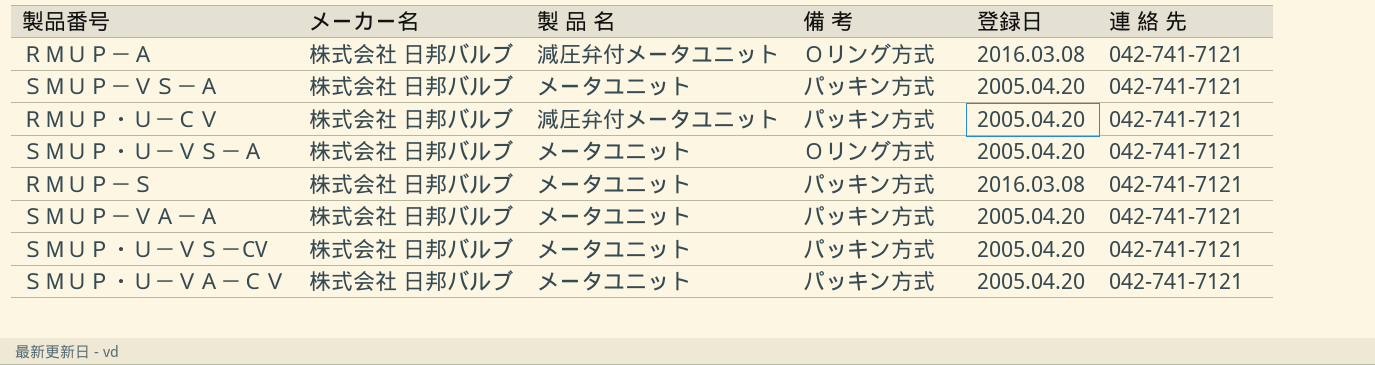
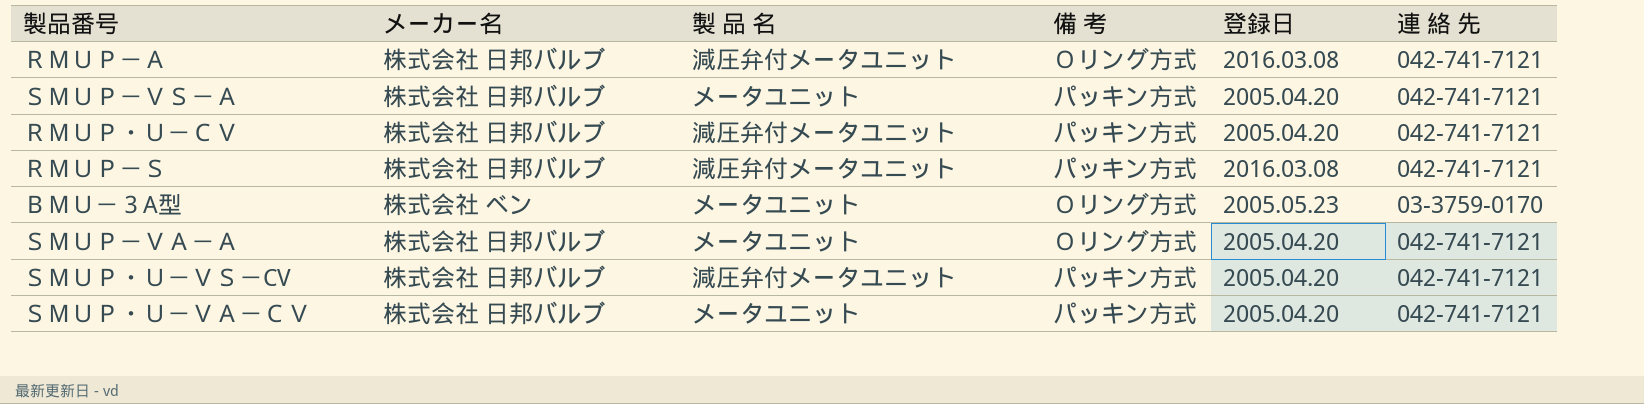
row ＳＭＵＰ・Ｕ－ＶＳ－Ａ: 株式会社 日邦バルブ | メータユニット | Ｏリング方式 | 2005.04.20 | 042-741-7121 -> none
ＲＭＵＰ－Ｓ | 製 品 名: メータユニット -> 減圧弁付メータユニット
row ＢＭＵ－３A型: none -> 株式会社 ベン | メータユニット | Ｏリング方式 | 2005.05.23 | 03-3759-0170
ＳＭＵＰ－ＶＡ－Ａ | 備 考: パッキン方式 -> Ｏリング方式
ＳＭＵＰ・Ｕ－ＶＳ－CV | 製 品 名: メータユニット -> 減圧弁付メータユニット

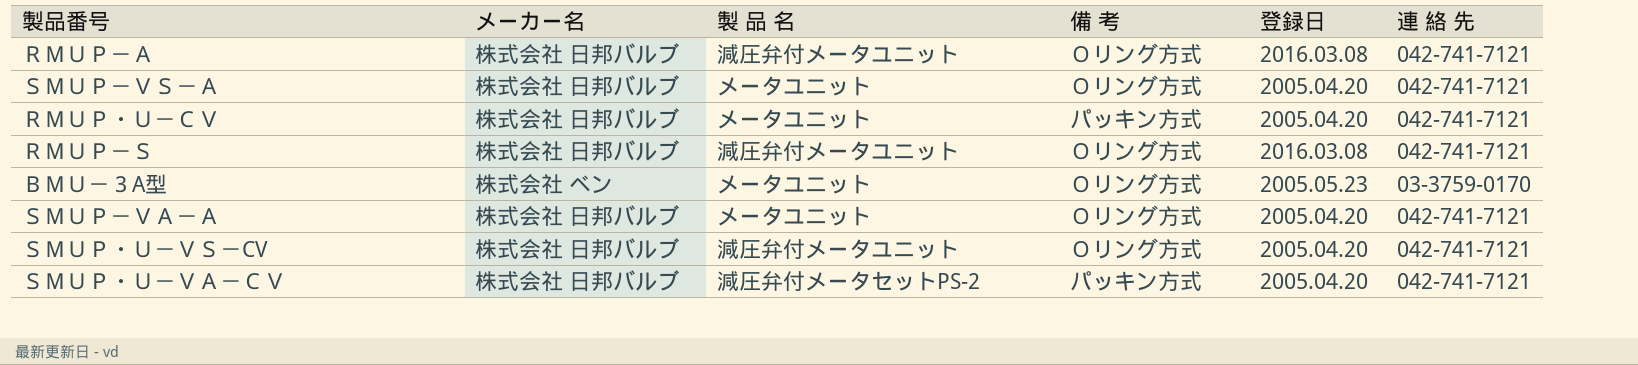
ＳＭＵＰ－ＶＳ－Ａ | 備 考: パッキン方式 -> Ｏリング方式
ＲＭＵＰ・Ｕ－ＣＶ | 製 品 名: 減圧弁付メータユニット -> メータユニット
ＲＭＵＰ－Ｓ | 備 考: パッキン方式 -> Ｏリング方式
ＳＭＵＰ・Ｕ－ＶＳ－CV | 備 考: パッキン方式 -> Ｏリング方式
ＳＭＵＰ・Ｕ－ＶＡ－ＣＶ | 製 品 名: メータユニット -> 減圧弁付メータセットPS-2

